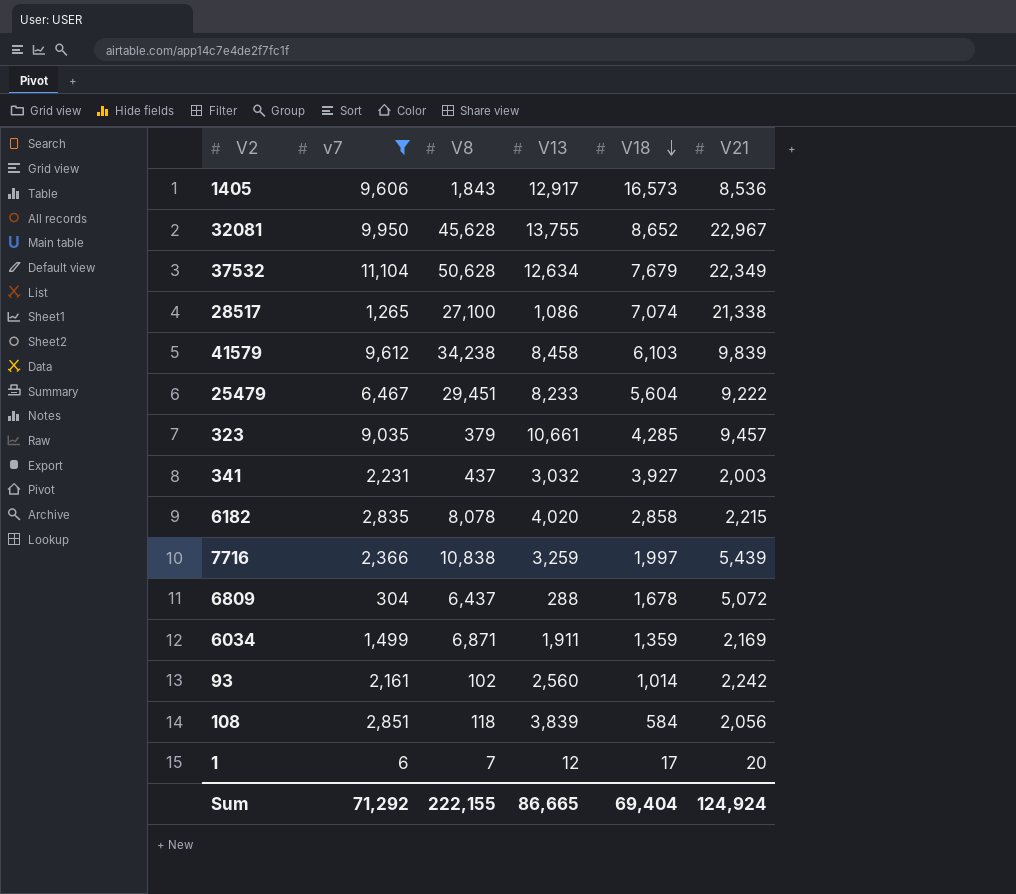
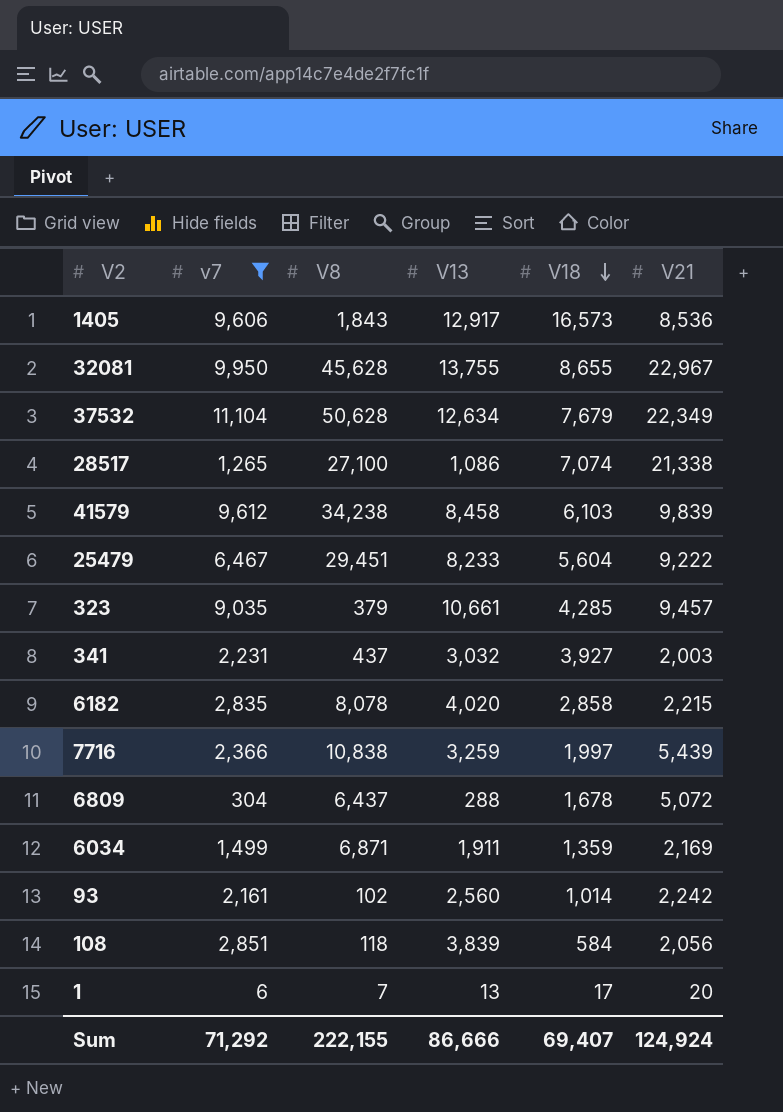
32081 | V18: 8,652 -> 8,655
1 | V13: 12 -> 13
Sum | V13: 86,665 -> 86,666
Sum | V18: 69,404 -> 69,407

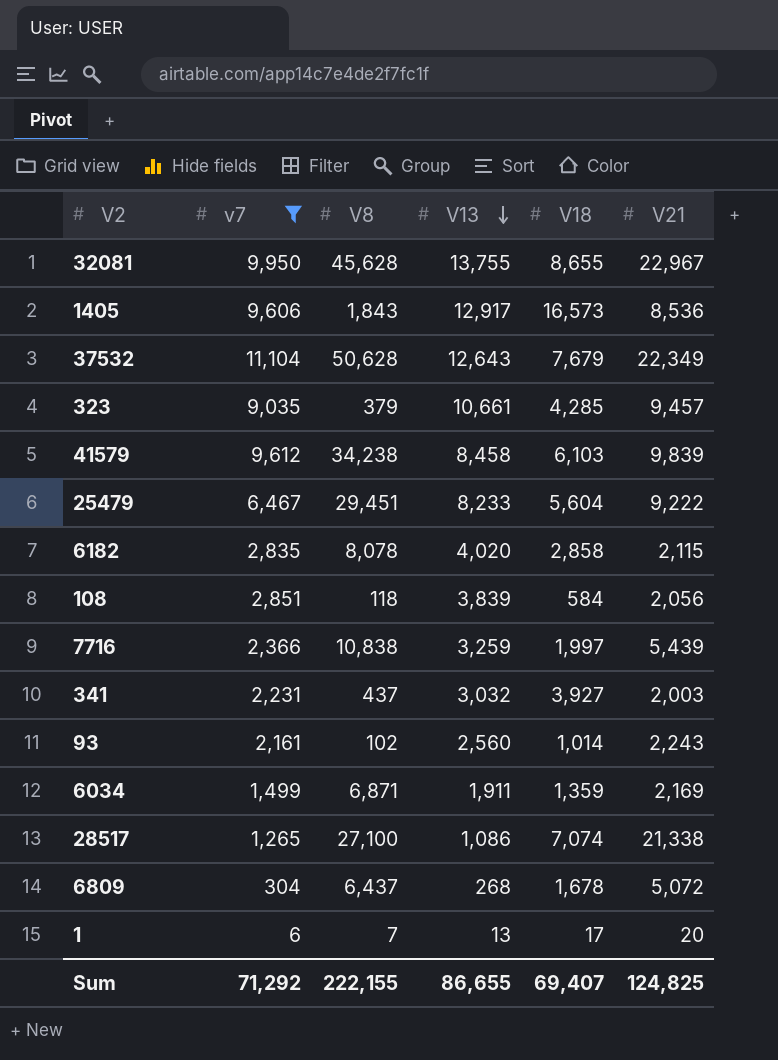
row order: V18 descending -> V13 descending
37532 | V13: 12,634 -> 12,643
6182 | V21: 2,215 -> 2,115
93 | V21: 2,242 -> 2,243
6809 | V13: 288 -> 268
Sum | V13: 86,666 -> 86,655
Sum | V21: 124,924 -> 124,825

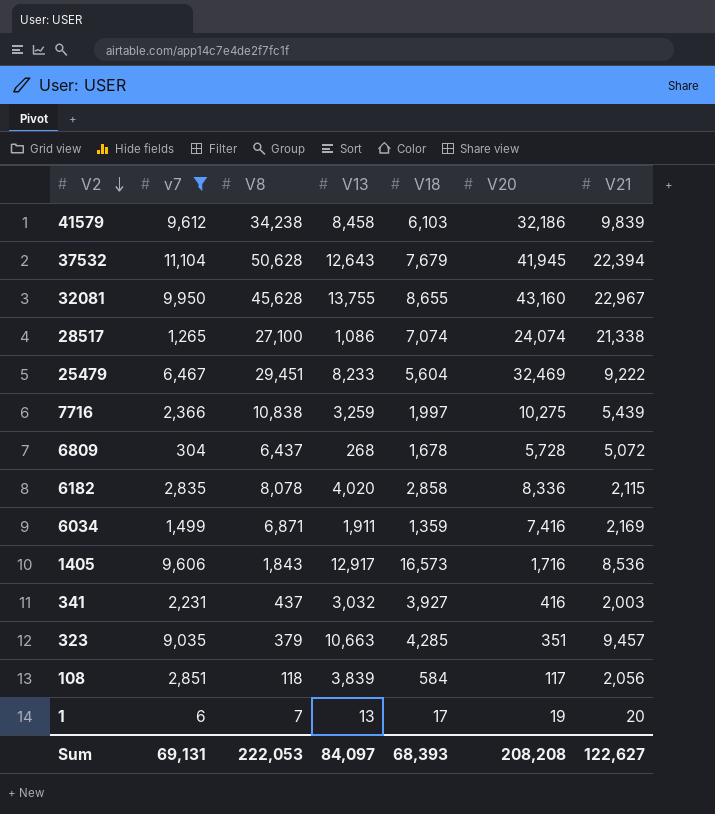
row order: V13 descending -> V2 descending
column V20 | position: none -> 6
row 93: 2,161 | 102 | 2,560 | 1,014 | 2,243 -> none
37532 | V21: 22,349 -> 22,394
323 | V13: 10,661 -> 10,663
Sum | v7: 71,292 -> 69,131
Sum | V8: 222,155 -> 222,053
Sum | V13: 86,655 -> 84,097
Sum | V18: 69,407 -> 68,393
Sum | V21: 124,825 -> 122,627

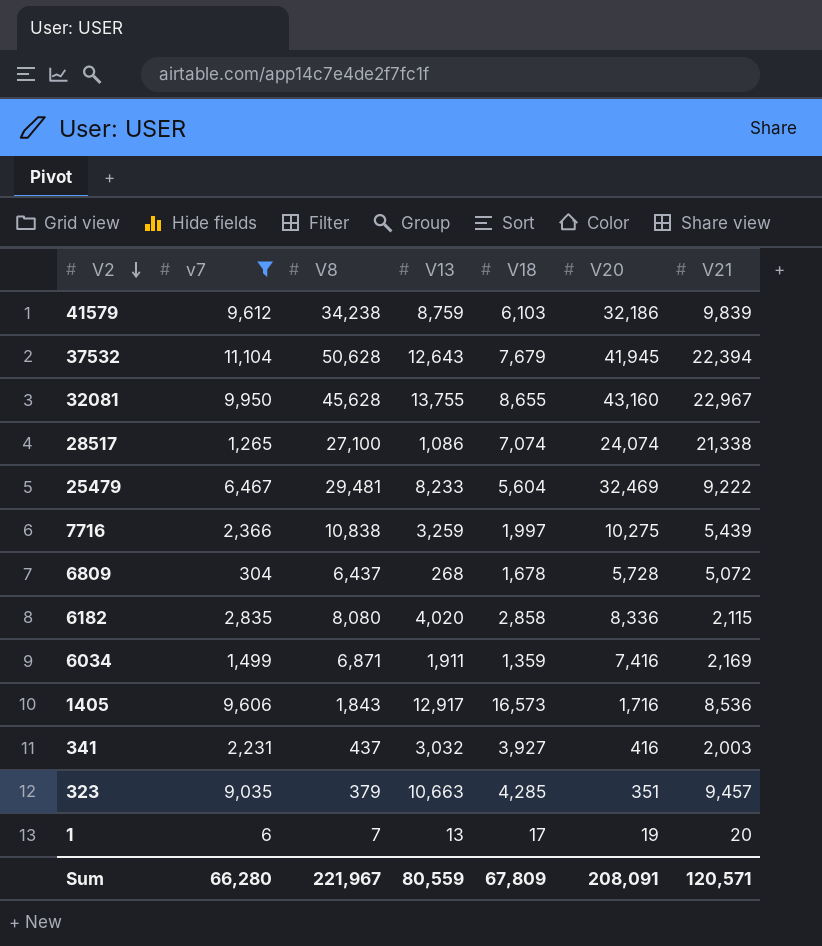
row 108: 2,851 | 118 | 3,839 | 584 | 117 | 2,056 -> none
41579 | V13: 8,458 -> 8,759
25479 | V8: 29,451 -> 29,481
6182 | V8: 8,078 -> 8,080
Sum | v7: 69,131 -> 66,280
Sum | V8: 222,053 -> 221,967
Sum | V13: 84,097 -> 80,559
Sum | V18: 68,393 -> 67,809
Sum | V20: 208,208 -> 208,091
Sum | V21: 122,627 -> 120,571

